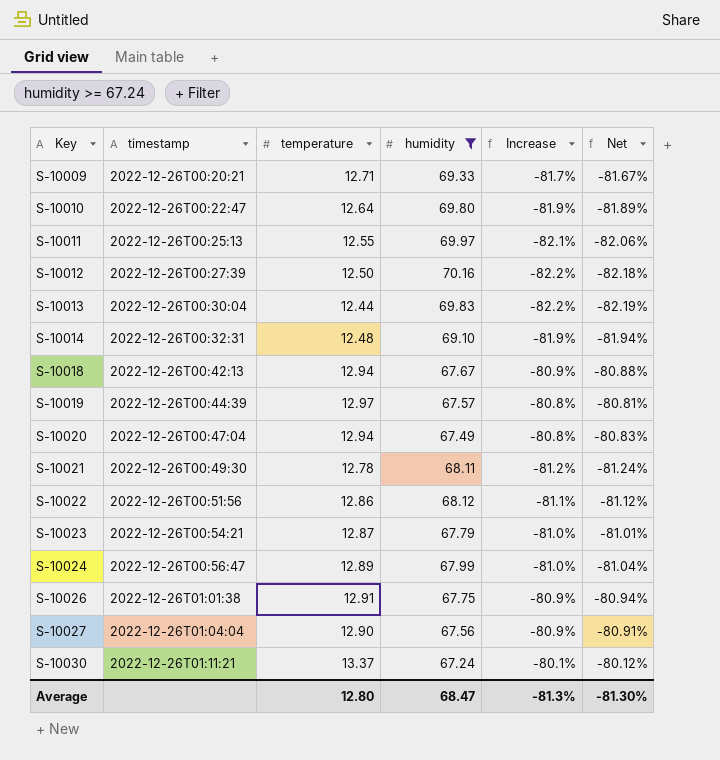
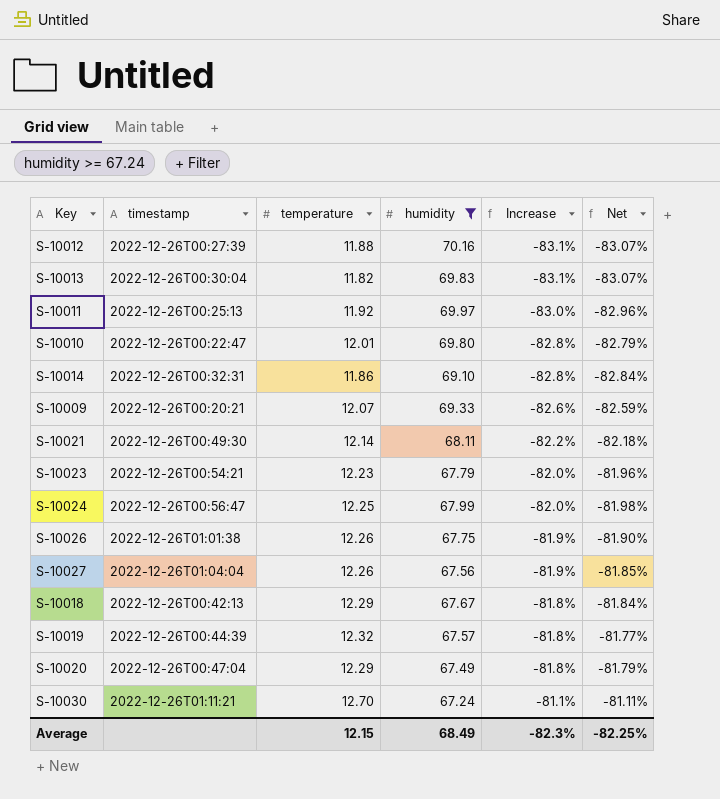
row order: Key ascending -> Increase ascending
row S-10022: 2022-12-26T00:51:56 | 12.86 | 68.12 | -81.1% | -81.12% -> none
S-10012 | temperature: 12.50 -> 11.88
S-10012 | Increase: -82.2% -> -83.1%
S-10012 | Net: -82.18% -> -83.07%
S-10013 | temperature: 12.44 -> 11.82
S-10013 | Increase: -82.2% -> -83.1%
S-10013 | Net: -82.19% -> -83.07%
S-10011 | temperature: 12.55 -> 11.92
S-10011 | Increase: -82.1% -> -83.0%
S-10011 | Net: -82.06% -> -82.96%
S-10010 | temperature: 12.64 -> 12.01
S-10010 | Increase: -81.9% -> -82.8%
S-10010 | Net: -81.89% -> -82.79%
S-10014 | temperature: 12.48 -> 11.86
S-10014 | Increase: -81.9% -> -82.8%
S-10014 | Net: -81.94% -> -82.84%
S-10009 | temperature: 12.71 -> 12.07
S-10009 | Increase: -81.7% -> -82.6%
S-10009 | Net: -81.67% -> -82.59%
S-10021 | temperature: 12.78 -> 12.14
S-10021 | Increase: -81.2% -> -82.2%
S-10021 | Net: -81.24% -> -82.18%
S-10023 | temperature: 12.87 -> 12.23
S-10023 | Increase: -81.0% -> -82.0%
S-10023 | Net: -81.01% -> -81.96%
S-10024 | temperature: 12.89 -> 12.25
S-10024 | Increase: -81.0% -> -82.0%
S-10024 | Net: -81.04% -> -81.98%
S-10026 | temperature: 12.91 -> 12.26
S-10026 | Increase: -80.9% -> -81.9%
S-10026 | Net: -80.94% -> -81.90%
S-10027 | temperature: 12.90 -> 12.26
S-10027 | Increase: -80.9% -> -81.9%
S-10027 | Net: -80.91% -> -81.85%
S-10018 | temperature: 12.94 -> 12.29
S-10018 | Increase: -80.9% -> -81.8%
S-10018 | Net: -80.88% -> -81.84%
S-10019 | temperature: 12.97 -> 12.32
S-10019 | Increase: -80.8% -> -81.8%
S-10019 | Net: -80.81% -> -81.77%
S-10020 | temperature: 12.94 -> 12.29
S-10020 | Increase: -80.8% -> -81.8%
S-10020 | Net: -80.83% -> -81.79%
S-10030 | temperature: 13.37 -> 12.70
S-10030 | Increase: -80.1% -> -81.1%
S-10030 | Net: -80.12% -> -81.11%
Average | temperature: 12.80 -> 12.15
Average | humidity: 68.47 -> 68.49
Average | Increase: -81.3% -> -82.3%
Average | Net: -81.30% -> -82.25%

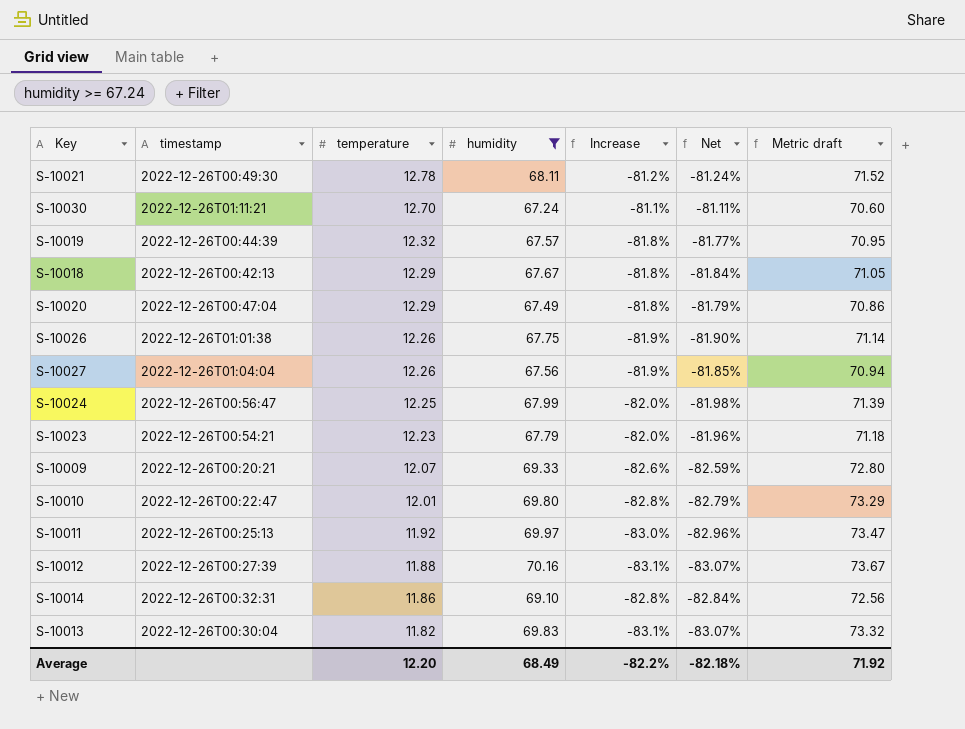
row order: Increase ascending -> temperature descending
column Metric draft | formula: none -> [humidity] * 1.05
S-10021 | temperature: 12.14 -> 12.78
S-10021 | Increase: -82.2% -> -81.2%
S-10021 | Net: -82.18% -> -81.24%
Average | temperature: 12.15 -> 12.20
Average | Increase: -82.3% -> -82.2%
Average | Net: -82.25% -> -82.18%

